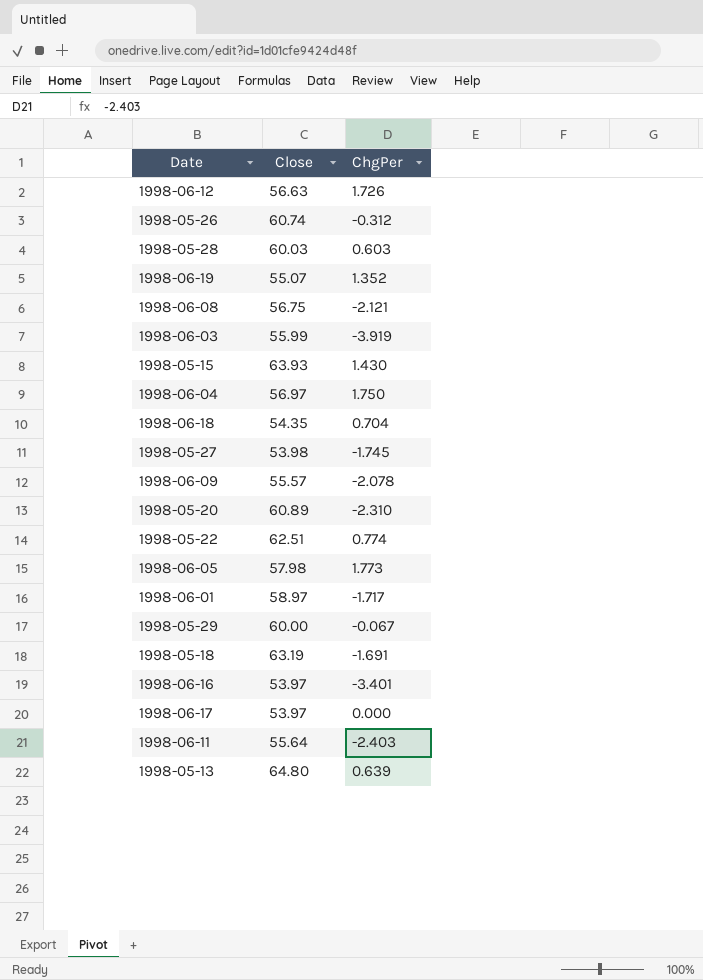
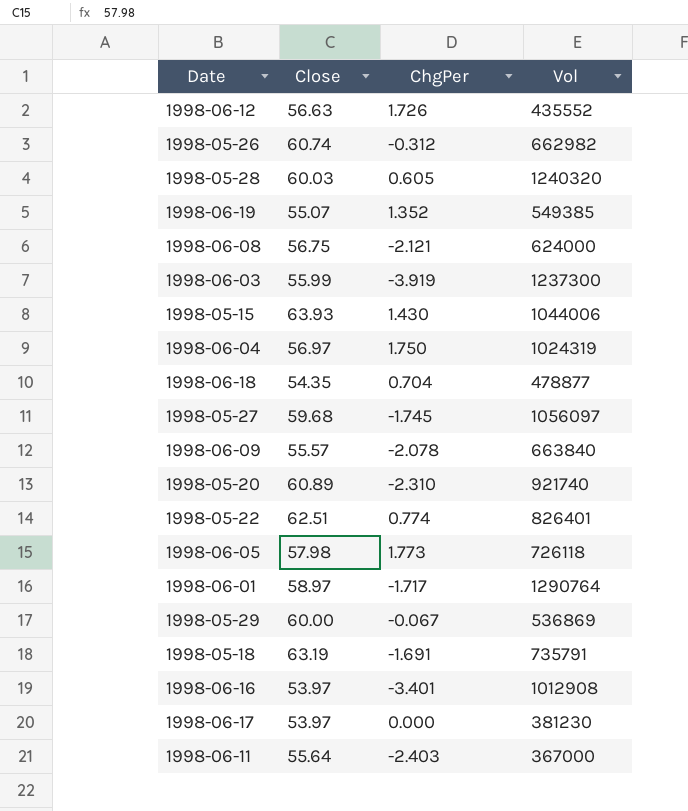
column Vol | position: none -> 4
row 1998-05-13: 64.80 | 0.639 -> none
1998-05-28 | ChgPer: 0.603 -> 0.605
1998-05-27 | Close: 53.98 -> 59.68

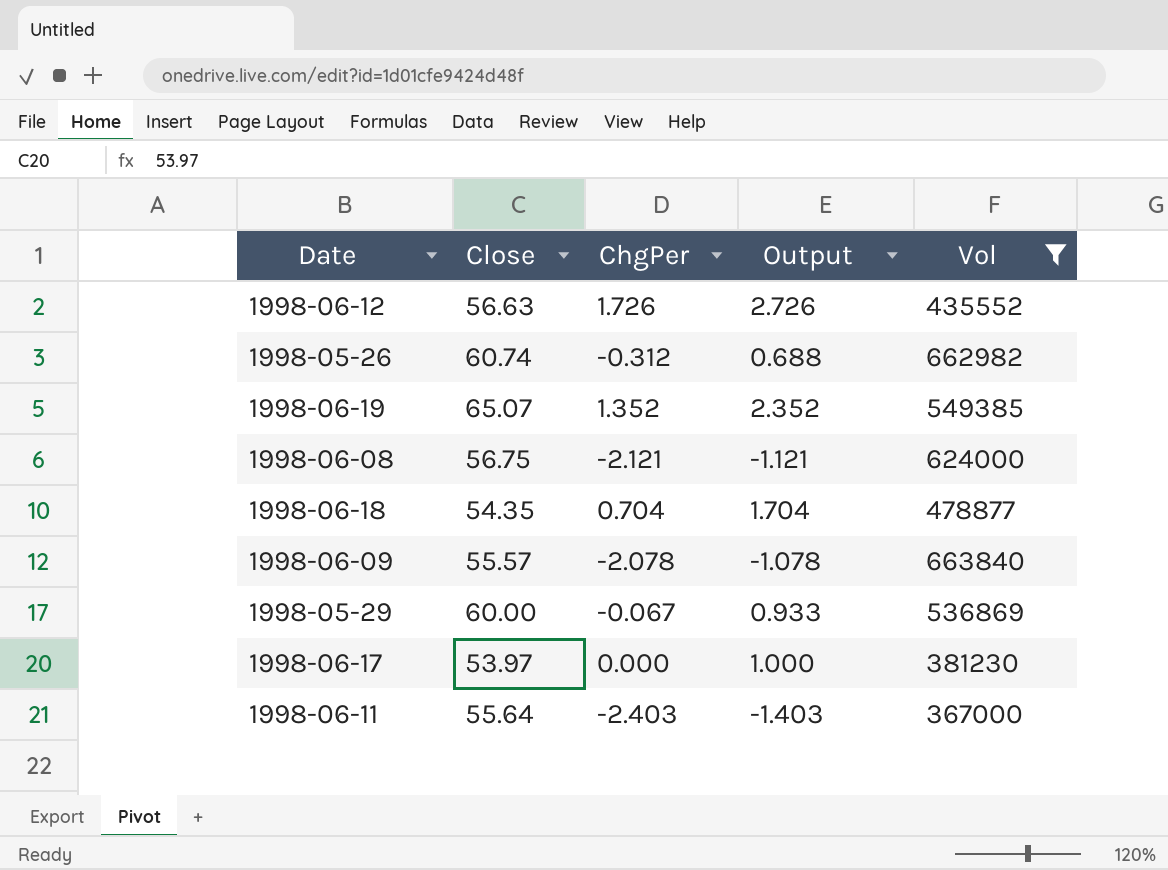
filter: none -> Vol <= 663840
column Output | formula: none -> [ChgPer] + 1
1998-06-19 | Close: 55.07 -> 65.07

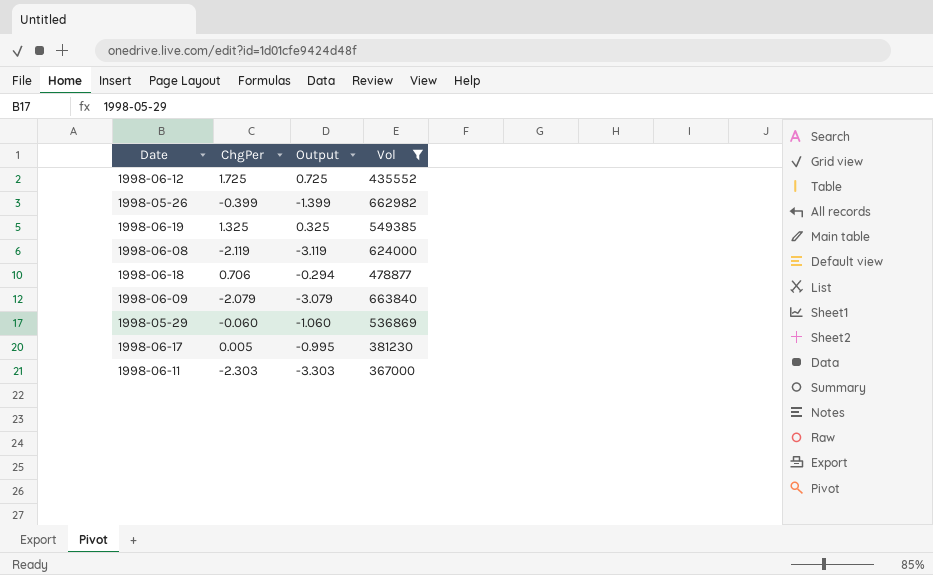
column Close | position: 2 -> none
column Output | formula: [ChgPer] + 1 -> [ChgPer] - 1
1998-06-12 | ChgPer: 1.726 -> 1.725
1998-05-26 | ChgPer: -0.312 -> -0.399
1998-06-19 | ChgPer: 1.352 -> 1.325
1998-06-08 | ChgPer: -2.121 -> -2.119
1998-06-18 | ChgPer: 0.704 -> 0.706
1998-06-09 | ChgPer: -2.078 -> -2.079
1998-05-29 | ChgPer: -0.067 -> -0.060
1998-06-17 | ChgPer: 0.000 -> 0.005
1998-06-11 | ChgPer: -2.403 -> -2.303

